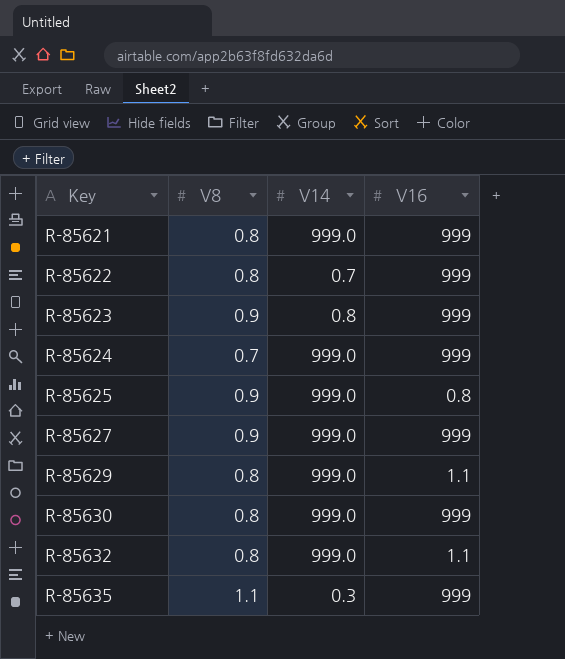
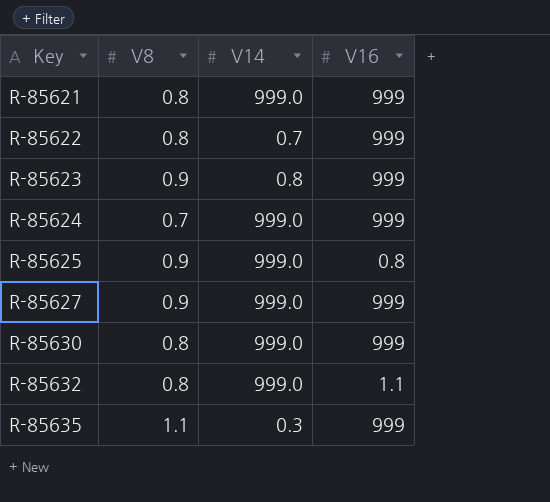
row R-85629: 0.8 | 999.0 | 1.1 -> none

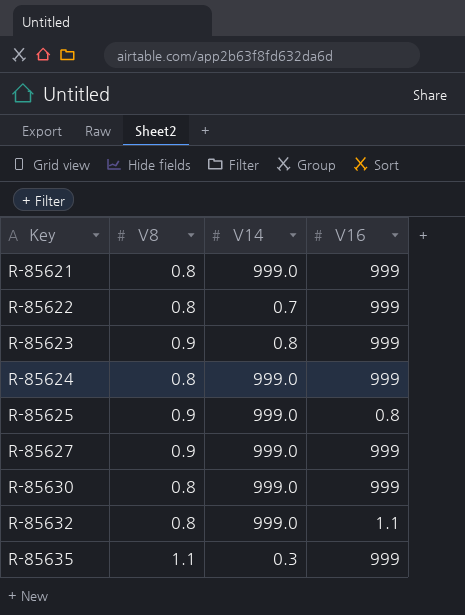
R-85624 | V8: 0.7 -> 0.8

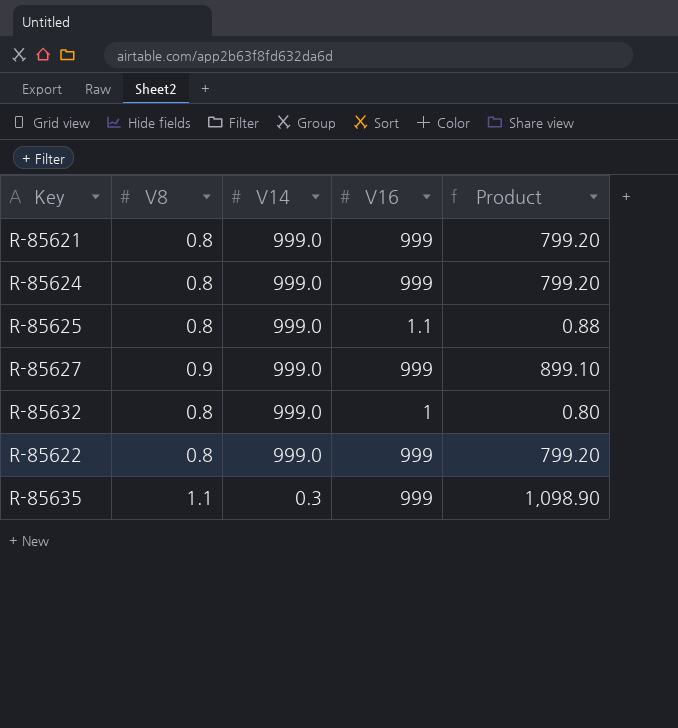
row order: Key ascending -> V14 descending
column Product | formula: none -> [V8] * [V16]
row R-85623: 0.9 | 0.8 | 999 -> none
row R-85630: 0.8 | 999.0 | 999 -> none
R-85625 | V8: 0.9 -> 0.8
R-85625 | V16: 0.8 -> 1.1
R-85632 | V16: 1.1 -> 1
R-85622 | V14: 0.7 -> 999.0

